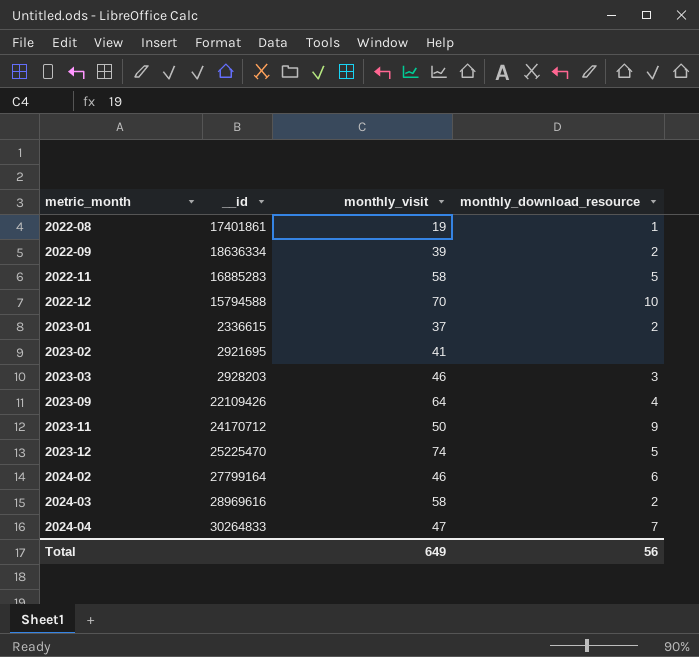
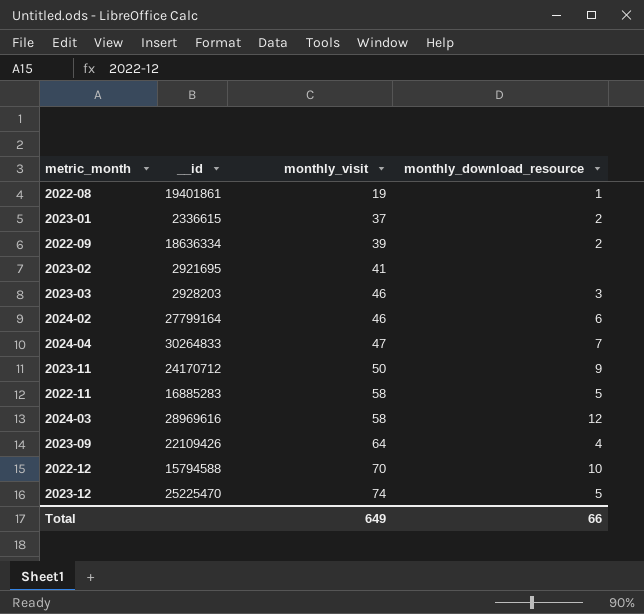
row order: metric_month ascending -> monthly_visit ascending
2022-08 | __id: 17401861 -> 19401861
2024-03 | monthly_download_resource: 2 -> 12
Total | monthly_download_resource: 56 -> 66

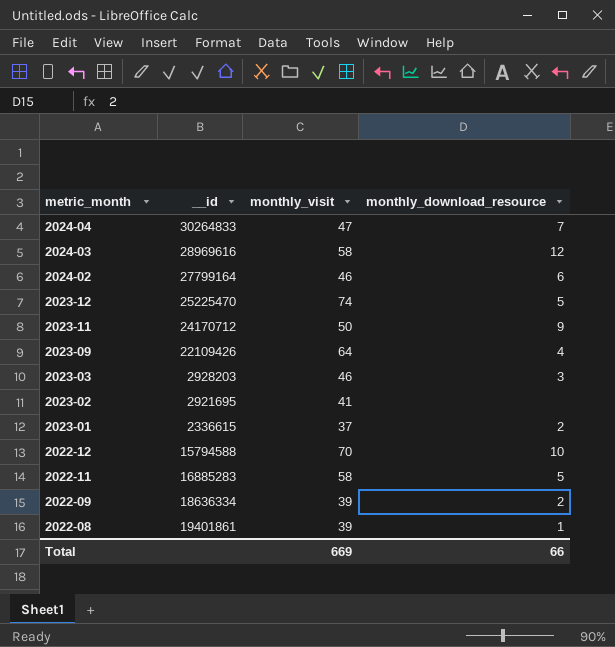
row order: monthly_visit ascending -> metric_month descending
2022-08 | monthly_visit: 19 -> 39
Total | monthly_visit: 649 -> 669

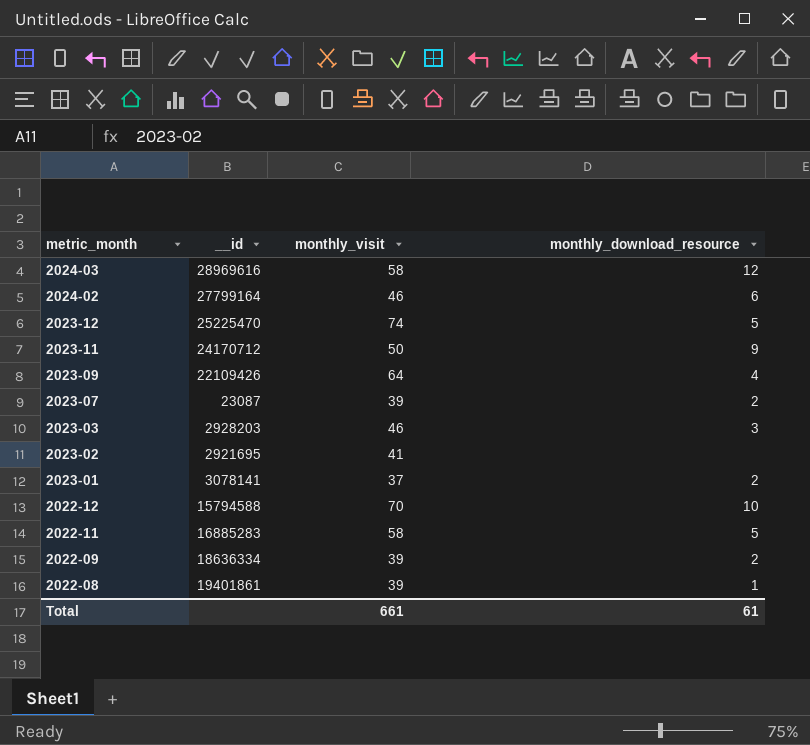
row 2024-04: 30264833 | 47 | 7 -> none
row 2023-07: none -> 23087 | 39 | 2
2023-01 | __id: 2336615 -> 3078141
Total | monthly_visit: 669 -> 661
Total | monthly_download_resource: 66 -> 61

